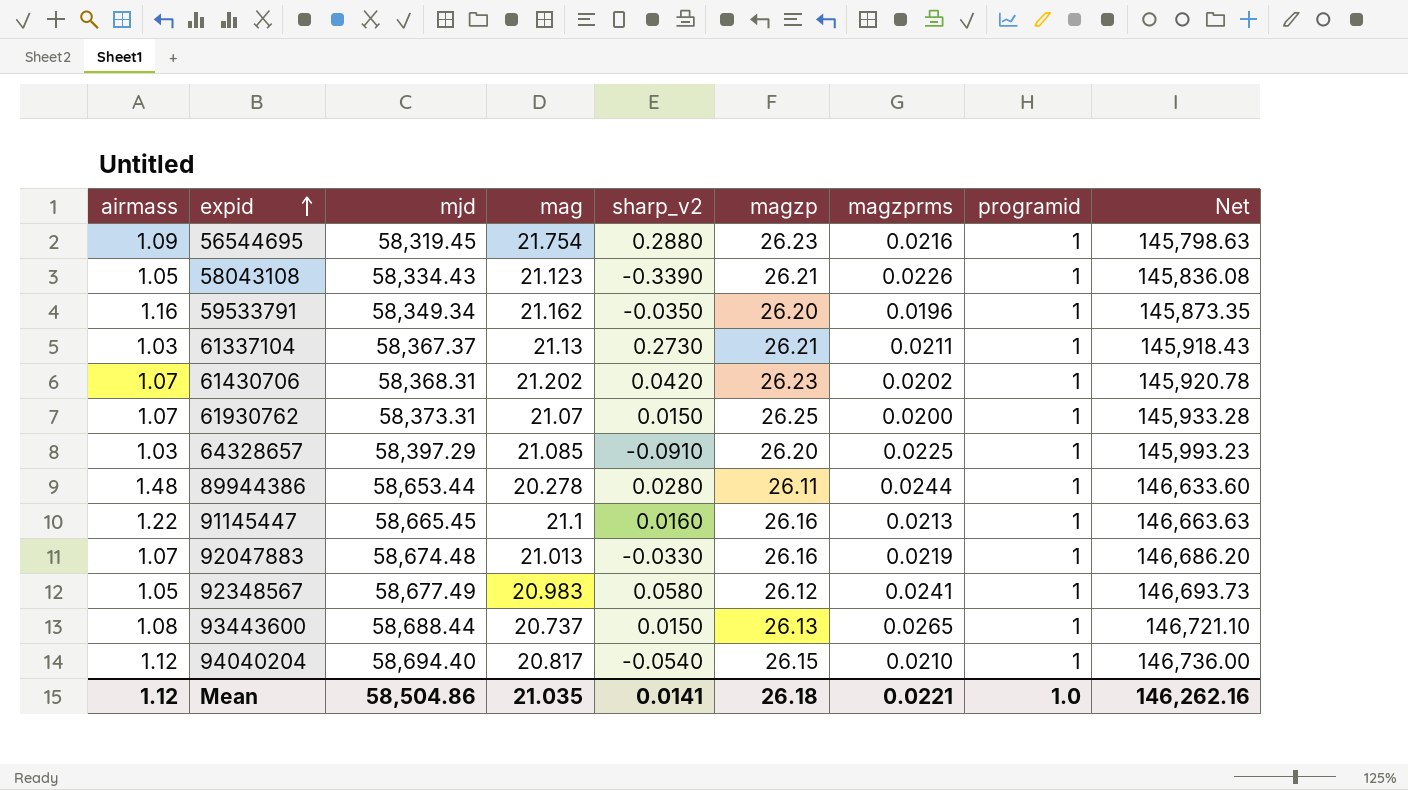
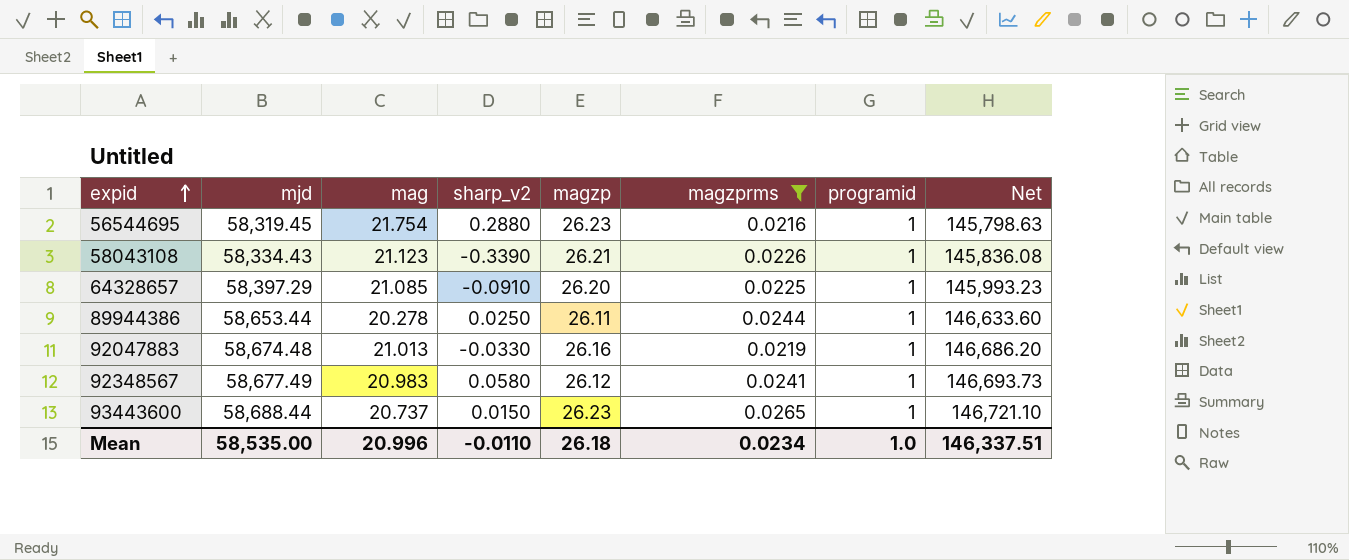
filter: none -> magzprms >= 0.0216
column airmass | position: 1 -> none
89944386 | sharp_v2: 0.0280 -> 0.0250
93443600 | magzp: 26.13 -> 26.23
Mean | mjd: 58,504.86 -> 58,535.00
Mean | mag: 21.035 -> 20.996
Mean | sharp_v2: 0.0141 -> -0.0110
Mean | magzprms: 0.0221 -> 0.0234
Mean | Net: 146,262.16 -> 146,337.51

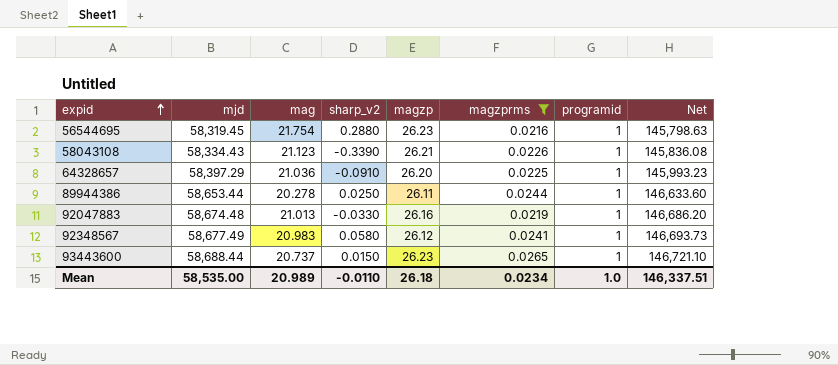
64328657 | mag: 21.085 -> 21.036
Mean | mag: 20.996 -> 20.989

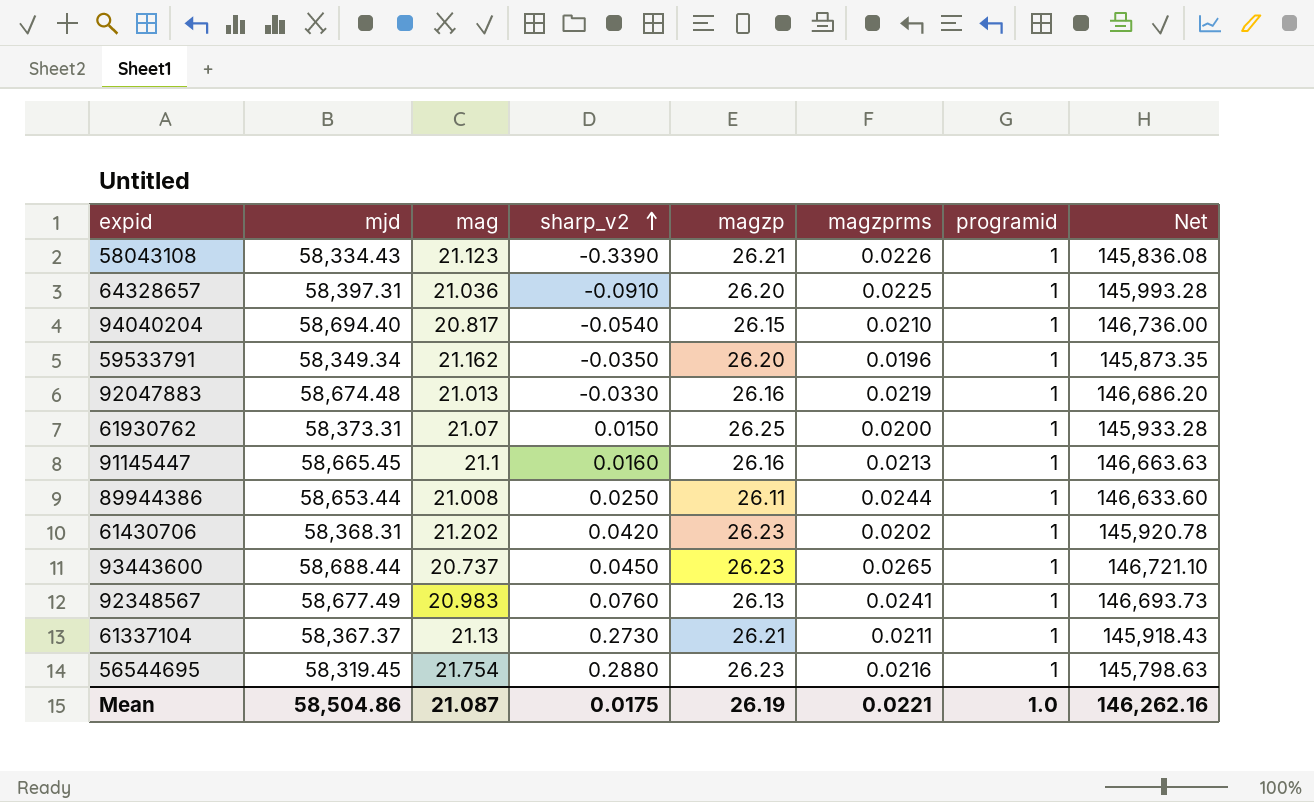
filter: magzprms >= 0.0216 -> none
row order: expid ascending -> sharp_v2 ascending
64328657 | mjd: 58,397.29 -> 58,397.31
64328657 | Net: 145,993.23 -> 145,993.28
89944386 | mag: 20.278 -> 21.008
93443600 | sharp_v2: 0.0150 -> 0.0450
92348567 | sharp_v2: 0.0580 -> 0.0760
92348567 | magzp: 26.12 -> 26.13
Mean | mjd: 58,535.00 -> 58,504.86
Mean | mag: 20.989 -> 21.087
Mean | sharp_v2: -0.0110 -> 0.0175
Mean | magzp: 26.18 -> 26.19
Mean | magzprms: 0.0234 -> 0.0221
Mean | Net: 146,337.51 -> 146,262.16

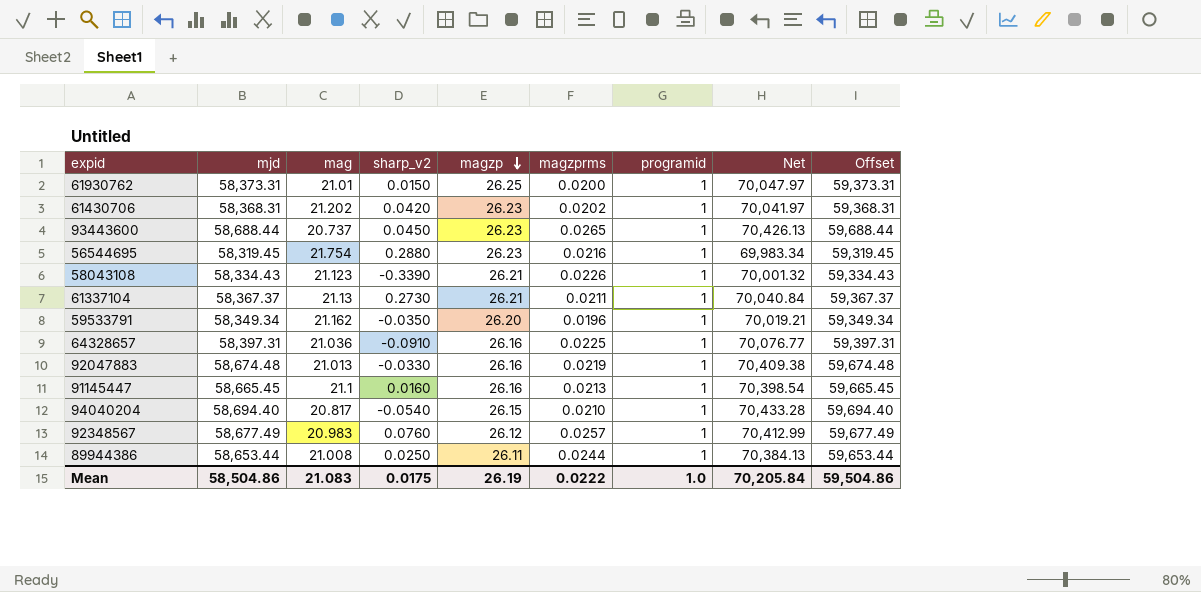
row order: sharp_v2 ascending -> magzp descending
column Net | formula: [mjd] * 2.5 -> [mjd] * 1.2
column Offset | formula: none -> [mjd] + 1000
61930762 | mag: 21.07 -> 21.01
64328657 | magzp: 26.20 -> 26.16
92348567 | magzp: 26.13 -> 26.12
92348567 | magzprms: 0.0241 -> 0.0257
Mean | mag: 21.087 -> 21.083
Mean | magzprms: 0.0221 -> 0.0222
Mean | Net: 146,262.16 -> 70,205.84

